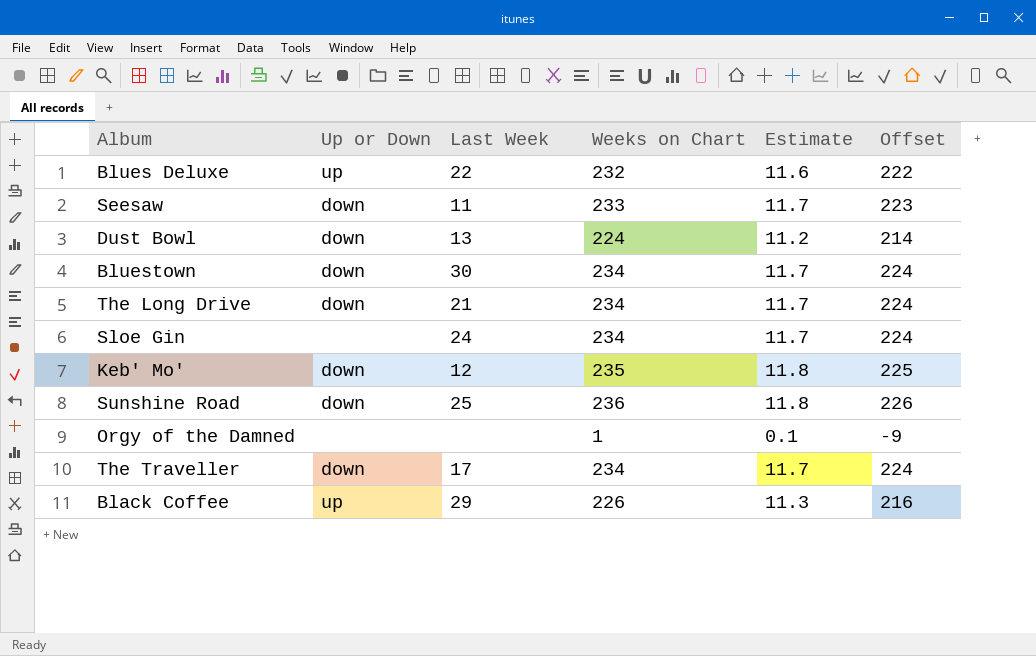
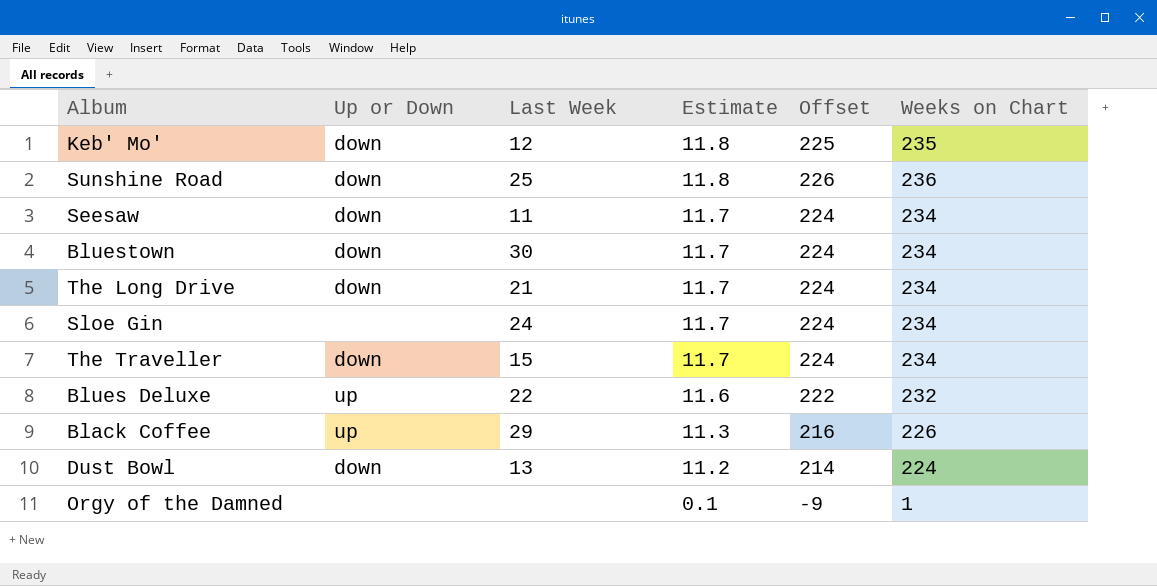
row order: none -> Estimate descending
column Weeks on Chart | position: 4 -> 6
Seesaw | Offset: 223 -> 224
Seesaw | Weeks on Chart: 233 -> 234
The Traveller | Last Week: 17 -> 15

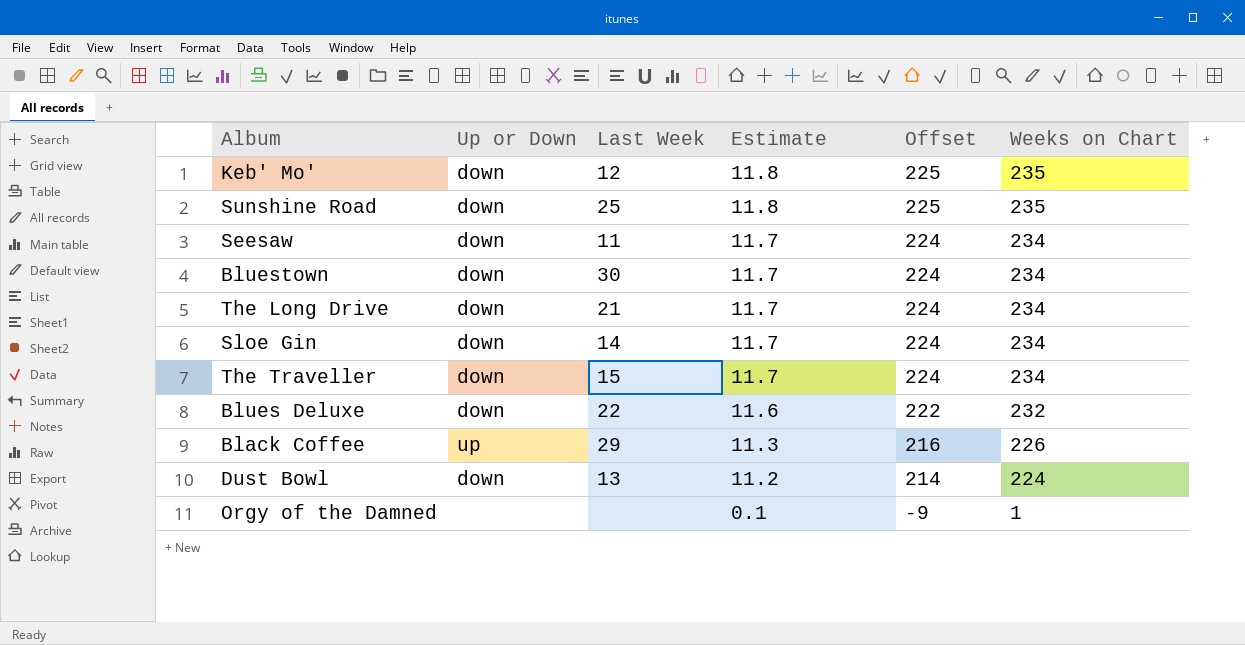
Sunshine Road | Offset: 226 -> 225
Sunshine Road | Weeks on Chart: 236 -> 235
Sloe Gin | Up or Down: none -> down
Sloe Gin | Last Week: 24 -> 14
Blues Deluxe | Up or Down: up -> down

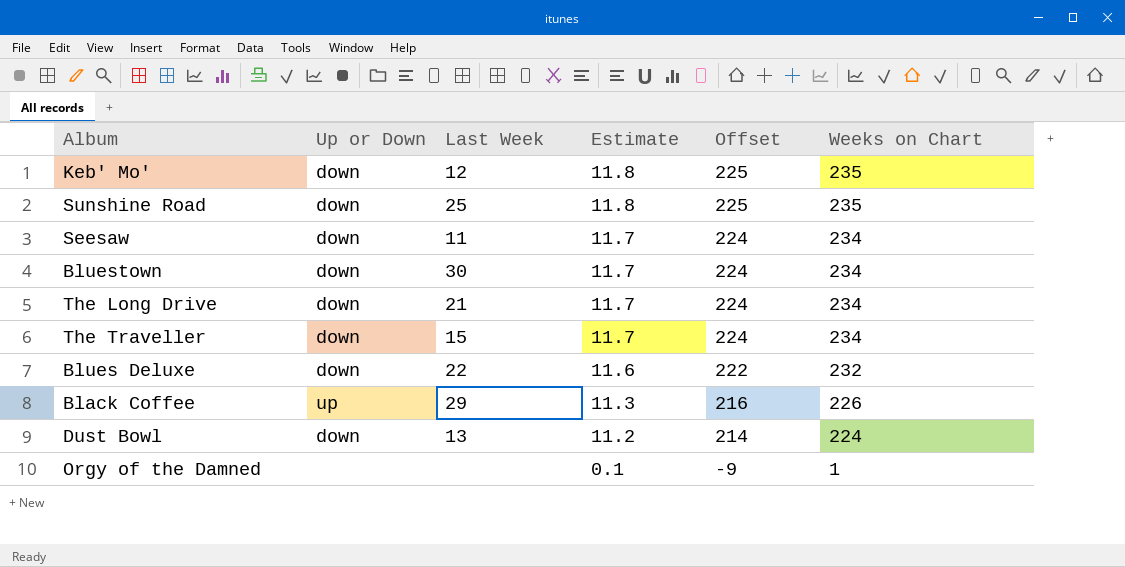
row Sloe Gin: down | 14 | 11.7 | 224 | 234 -> none

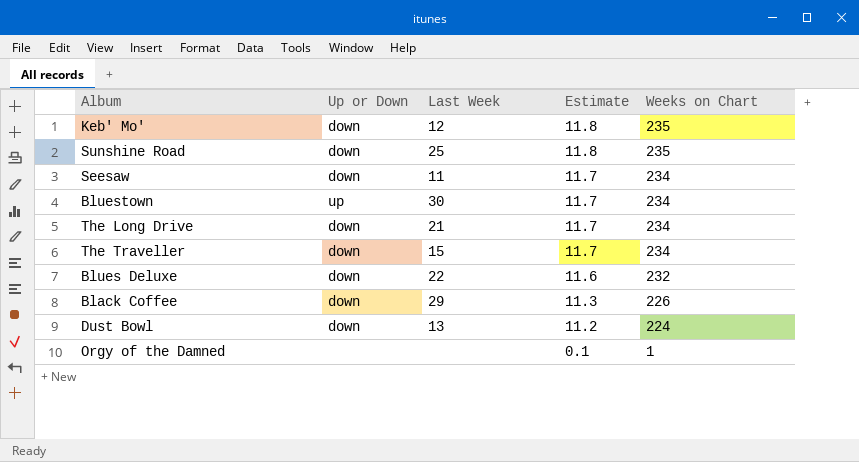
column Offset | formula: [Weeks on Chart] - 10 -> none
Bluestown | Up or Down: down -> up
Black Coffee | Up or Down: up -> down

